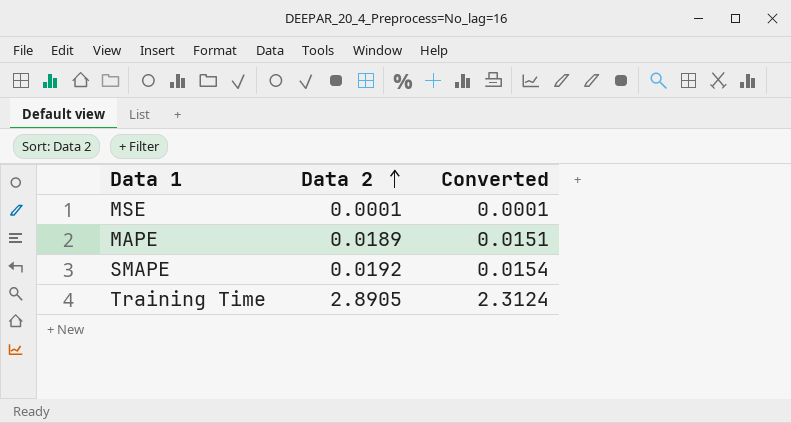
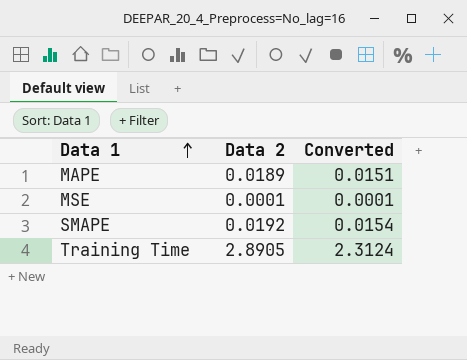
row order: Data 2 ascending -> Data 1 ascending

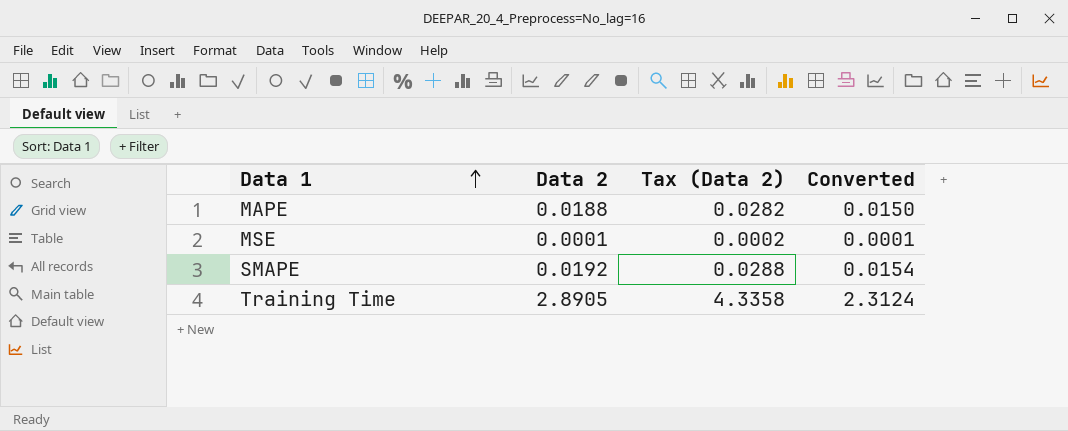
column Tax (Data 2) | formula: none -> [Data 2] * 1.5
MAPE | Data 2: 0.0189 -> 0.0188
MAPE | Converted: 0.0151 -> 0.0150

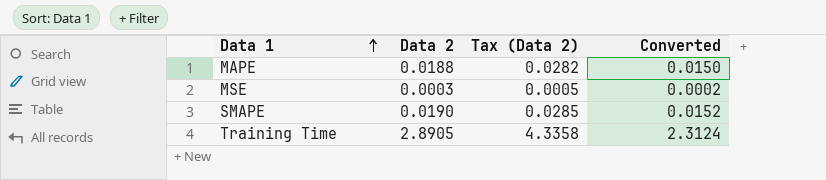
MSE | Data 2: 0.0001 -> 0.0003
MSE | Tax (Data 2): 0.0002 -> 0.0005
MSE | Converted: 0.0001 -> 0.0002
SMAPE | Data 2: 0.0192 -> 0.0190
SMAPE | Tax (Data 2): 0.0288 -> 0.0285
SMAPE | Converted: 0.0154 -> 0.0152

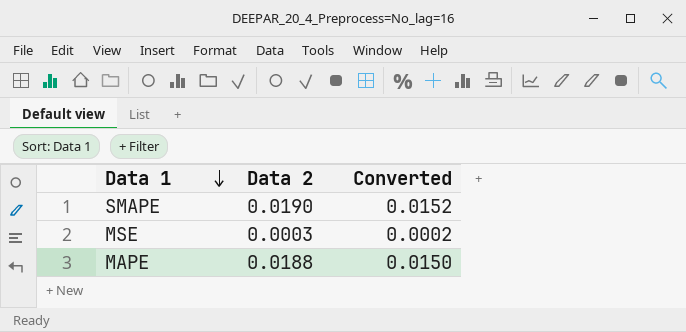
row order: Data 1 ascending -> Data 1 descending
column Tax (Data 2) | formula: [Data 2] * 1.5 -> none
row Training Time: 2.8905 | 4.3358 | 2.3124 -> none

